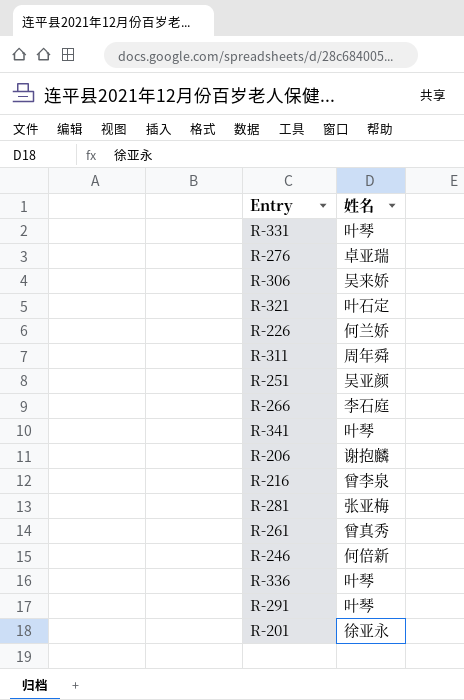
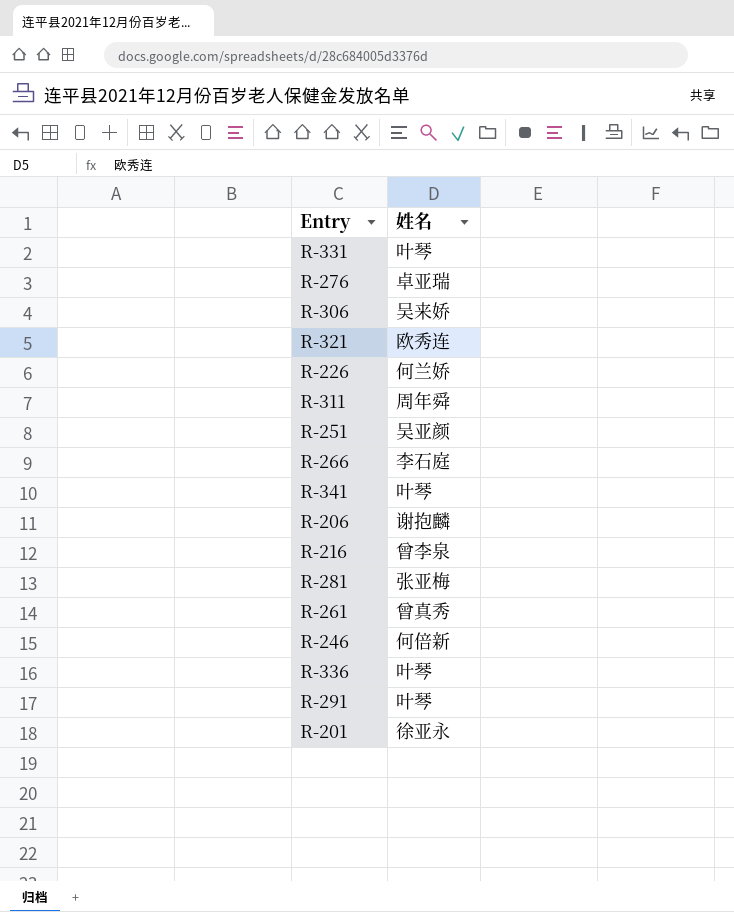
R-321 | 姓名: 叶石定 -> 欧秀连

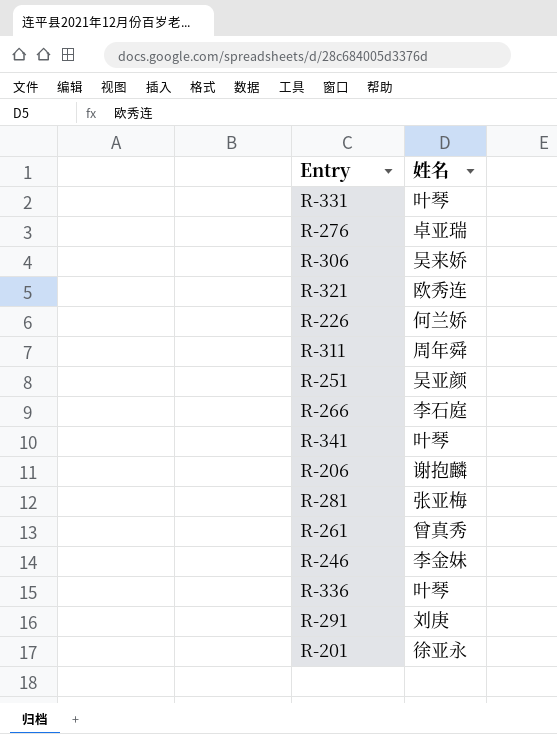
row R-216: 曾李泉 -> none
R-246 | 姓名: 何倍新 -> 李金妹
R-291 | 姓名: 叶琴 -> 刘庚

